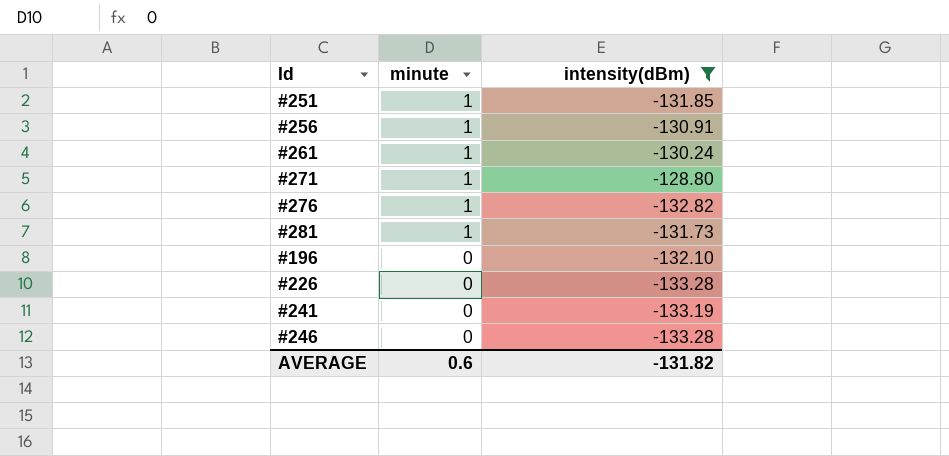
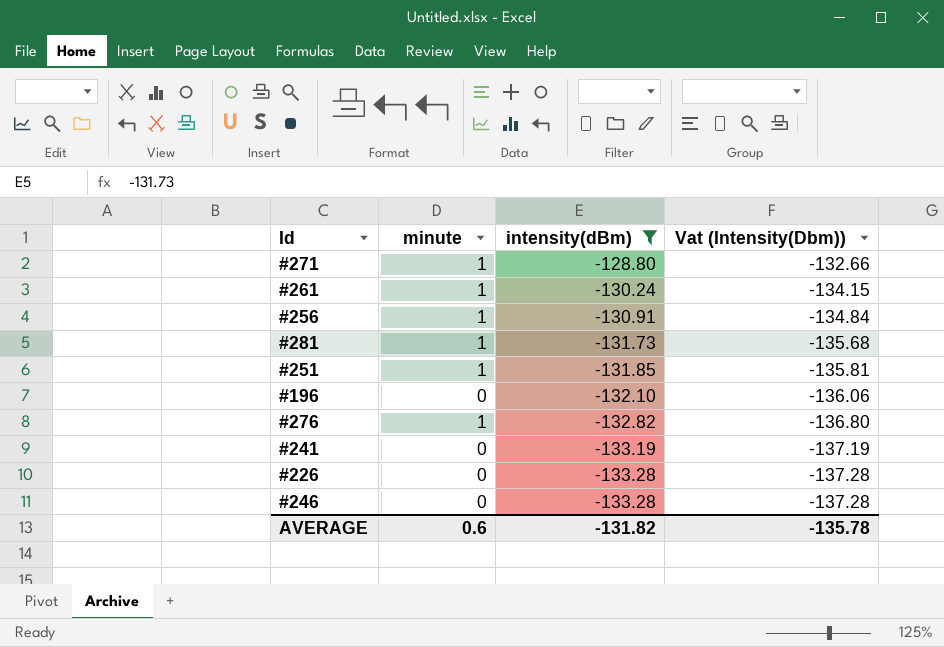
row order: minute descending -> intensity(dBm) descending
column Vat (Intensity(Dbm)) | formula: none -> [intensity(dBm)] * 1.03

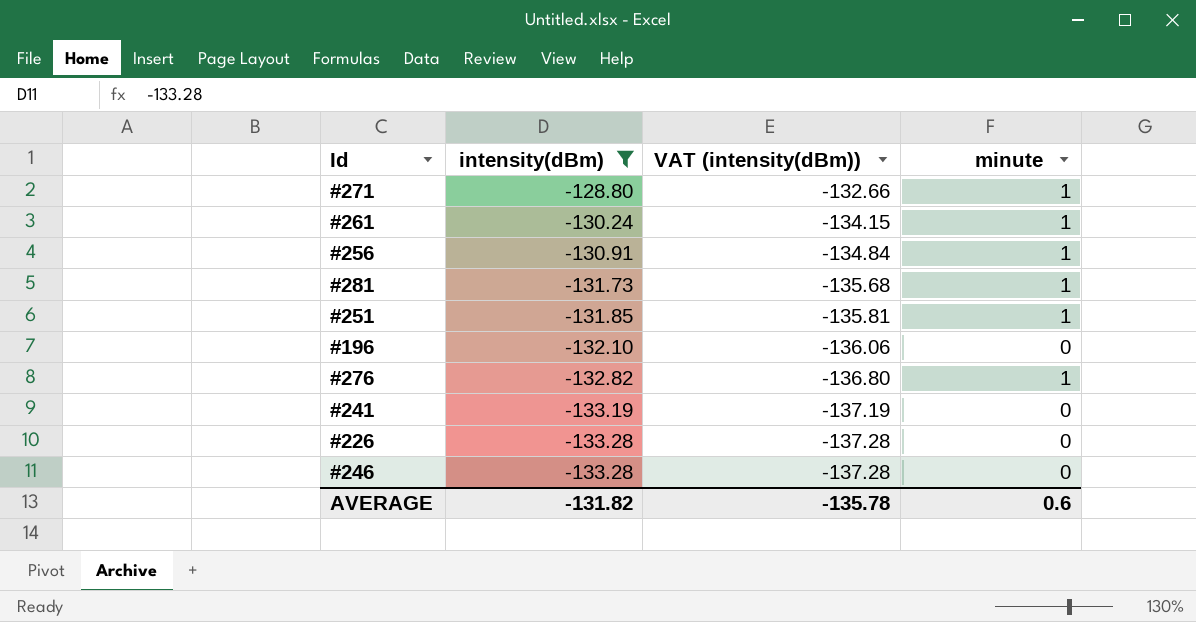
column name: Vat (Intensity(Dbm)) -> VAT (intensity(dBm))
column minute | position: 2 -> 4

